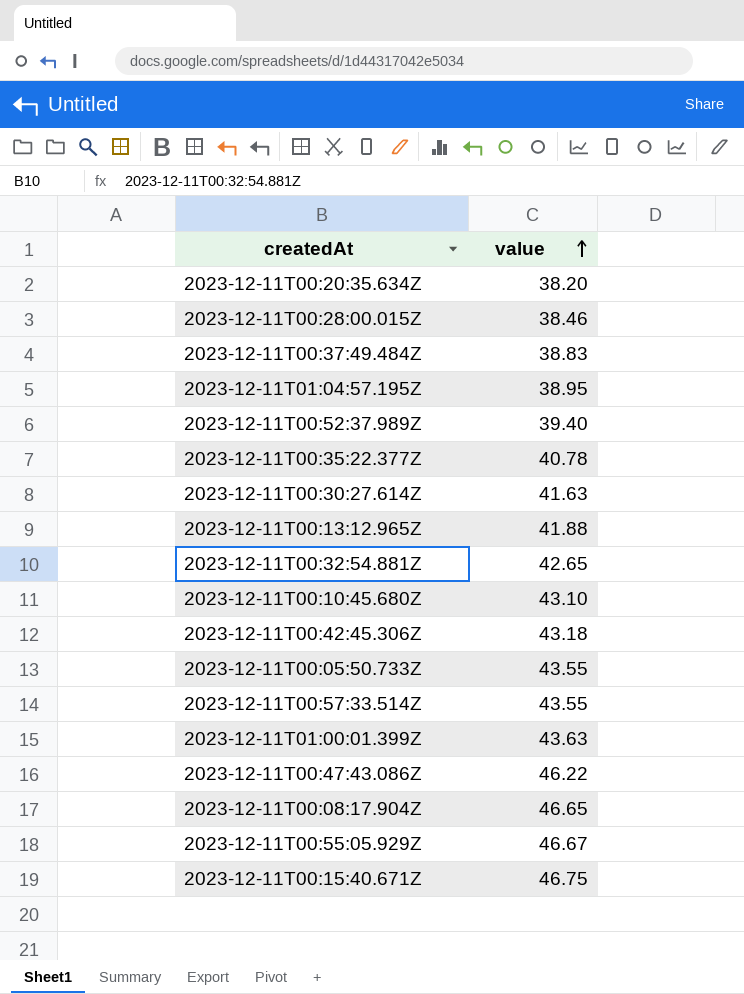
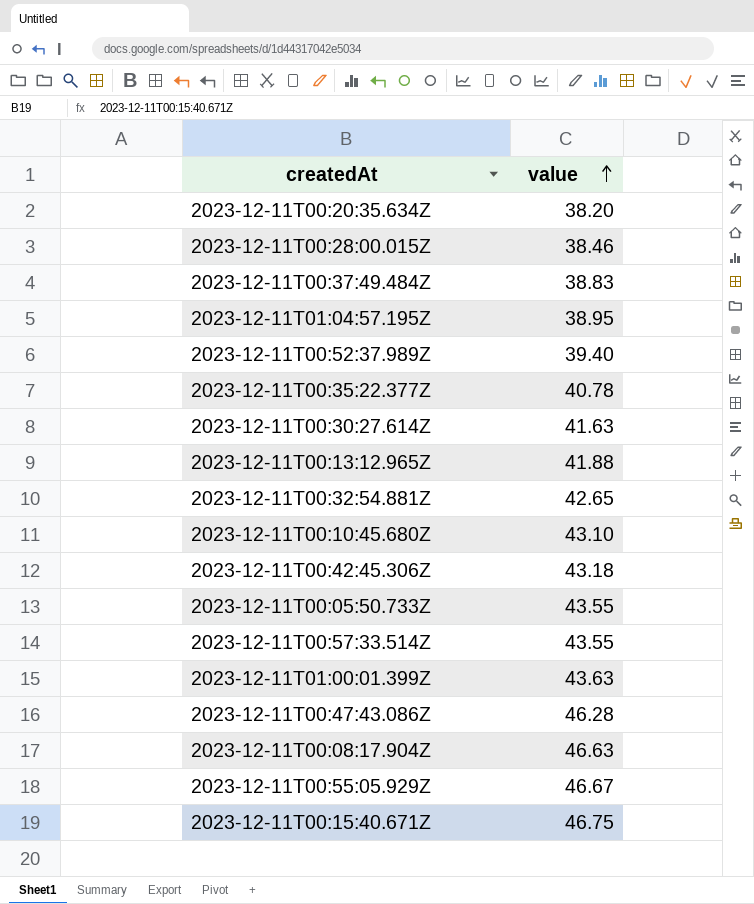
2023-12-11T00:47:43.086Z | value: 46.22 -> 46.28
2023-12-11T00:08:17.904Z | value: 46.65 -> 46.63

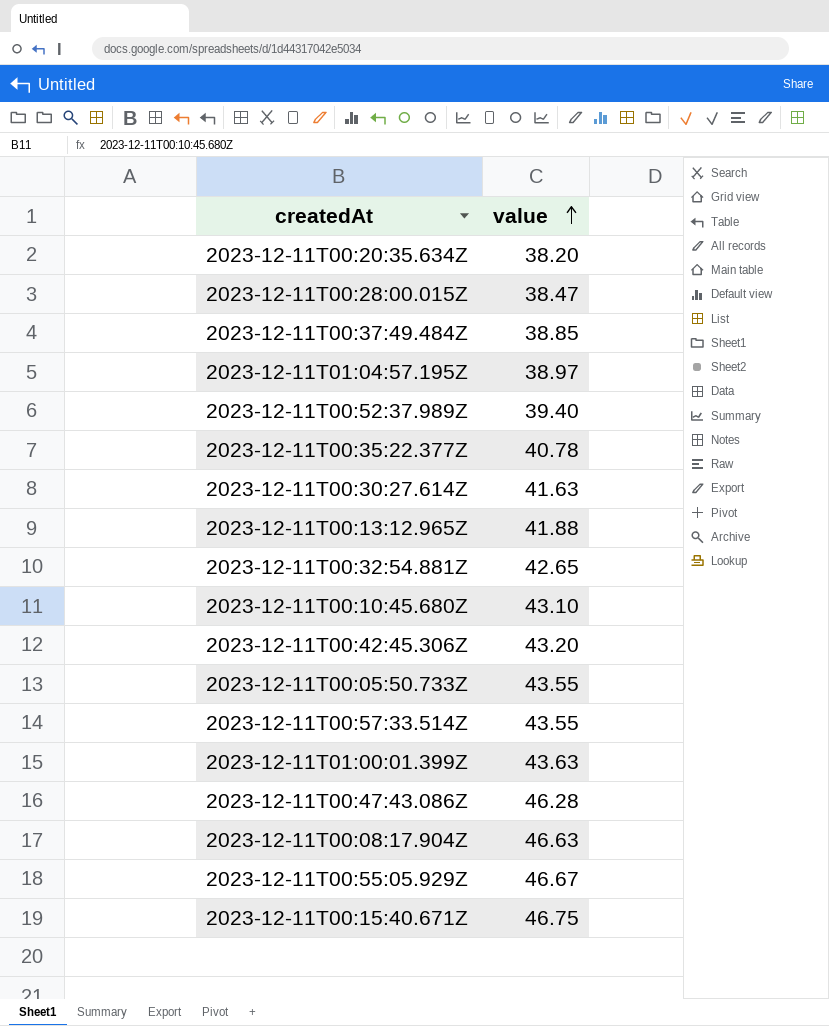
2023-12-11T00:28:00.015Z | value: 38.46 -> 38.47
2023-12-11T00:37:49.484Z | value: 38.83 -> 38.85
2023-12-11T01:04:57.195Z | value: 38.95 -> 38.97
2023-12-11T00:42:45.306Z | value: 43.18 -> 43.20

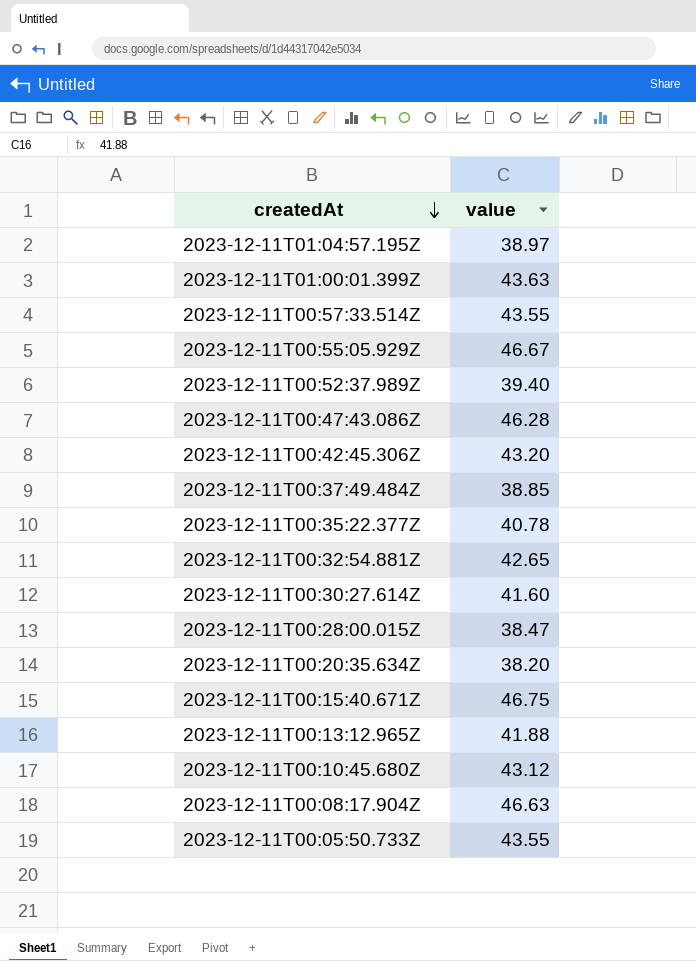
row order: value ascending -> createdAt descending
2023-12-11T00:30:27.614Z | value: 41.63 -> 41.60
2023-12-11T00:10:45.680Z | value: 43.10 -> 43.12

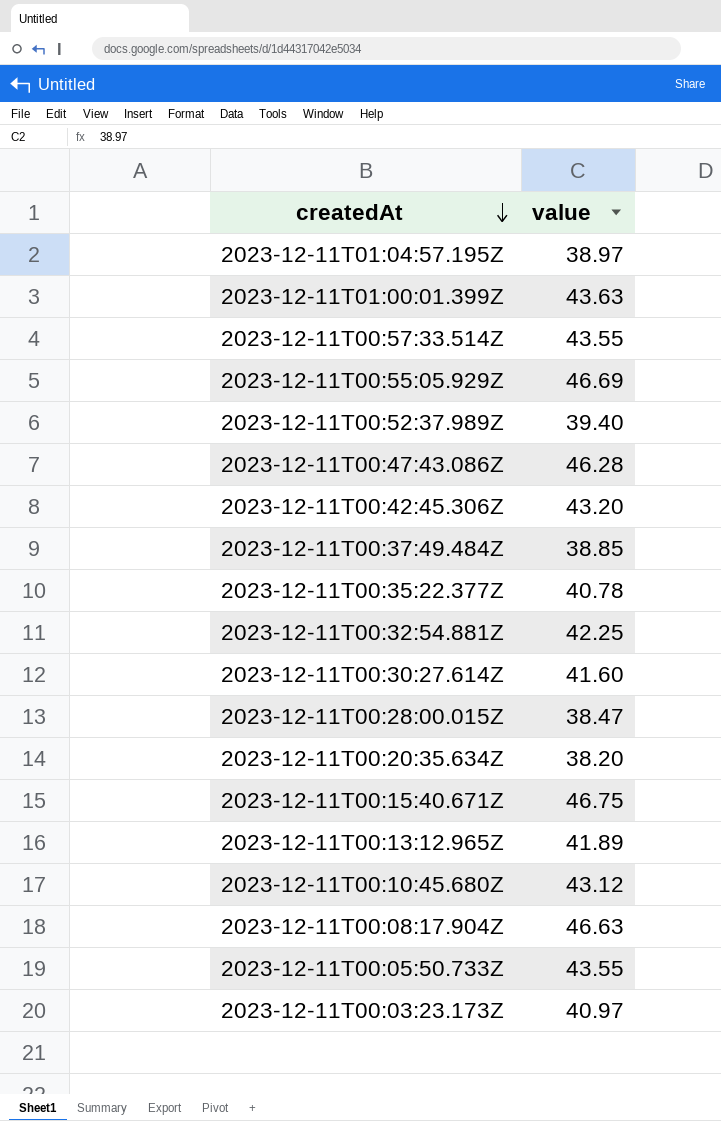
2023-12-11T00:55:05.929Z | value: 46.67 -> 46.69
2023-12-11T00:32:54.881Z | value: 42.65 -> 42.25
2023-12-11T00:13:12.965Z | value: 41.88 -> 41.89
row 2023-12-11T00:03:23.173Z: none -> 40.97

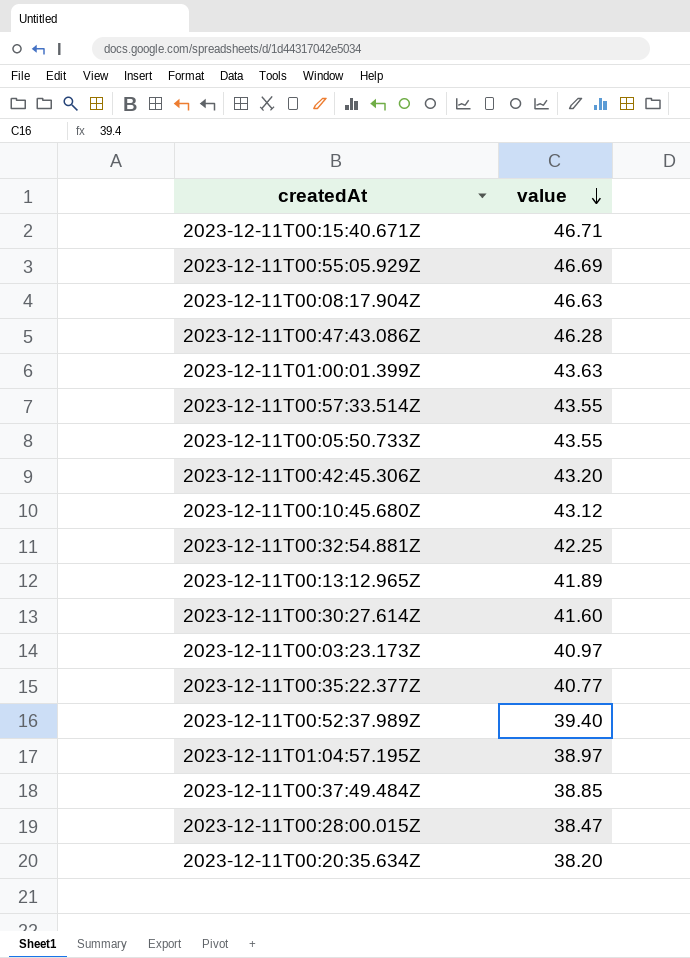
row order: createdAt descending -> value descending
2023-12-11T00:15:40.671Z | value: 46.75 -> 46.71
2023-12-11T00:35:22.377Z | value: 40.78 -> 40.77

